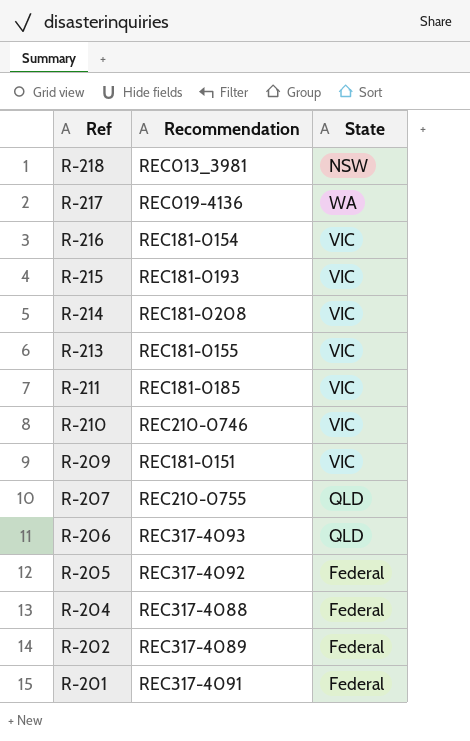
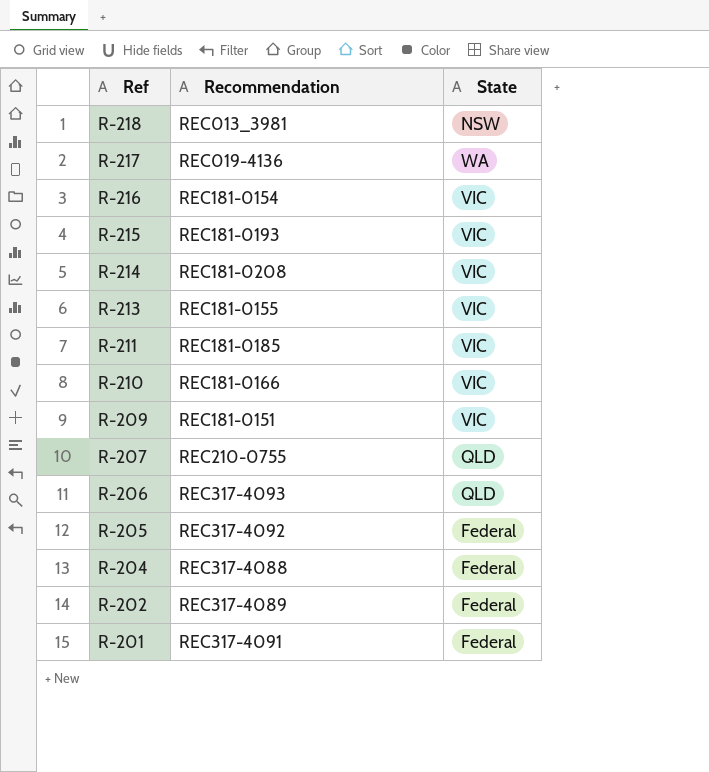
R-210 | Recommendation: REC210-0746 -> REC181-0166

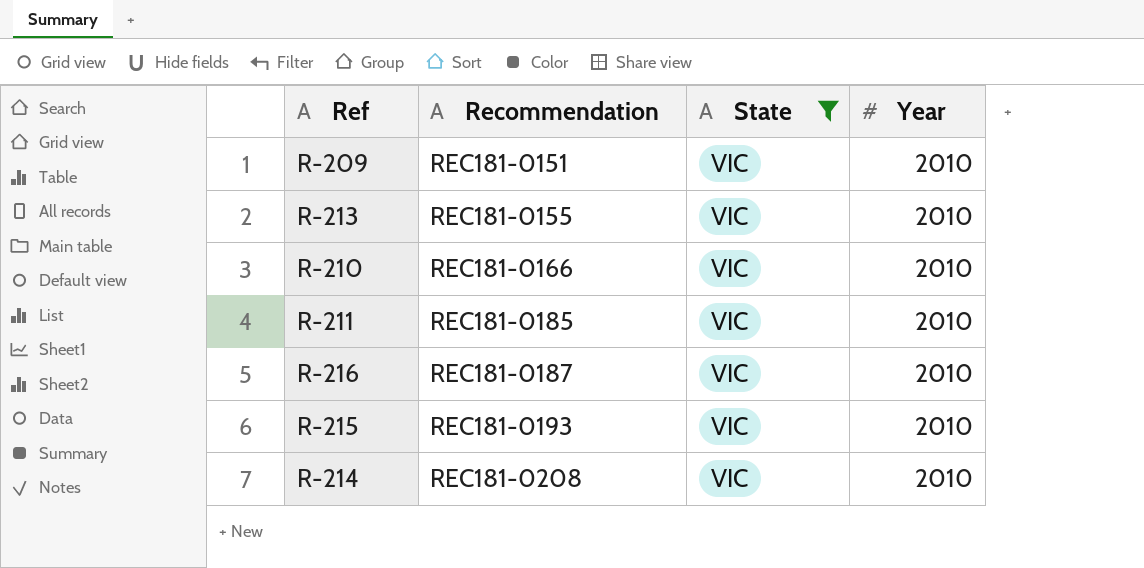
filter: none -> State = VIC
row order: Ref descending -> Recommendation ascending
column Year | position: none -> 4
R-216 | Recommendation: REC181-0154 -> REC181-0187

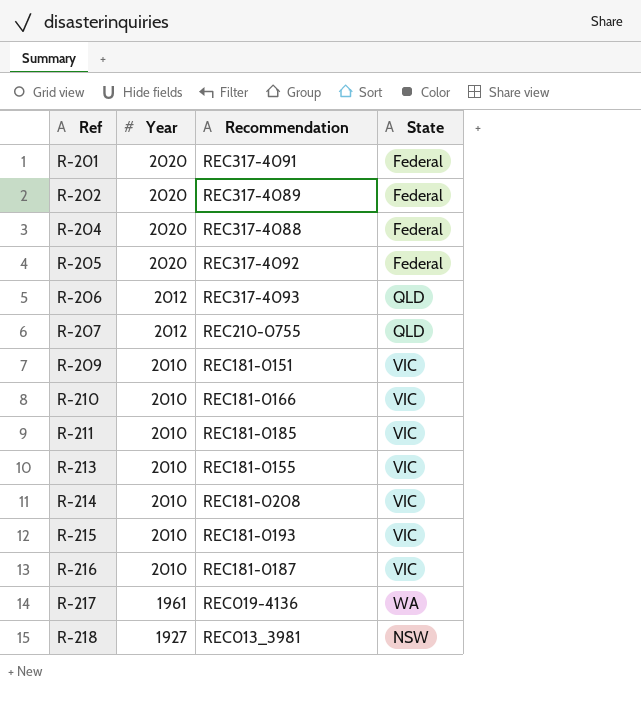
filter: State = VIC -> none
row order: Recommendation ascending -> Ref ascending
column Year | position: 4 -> 2

